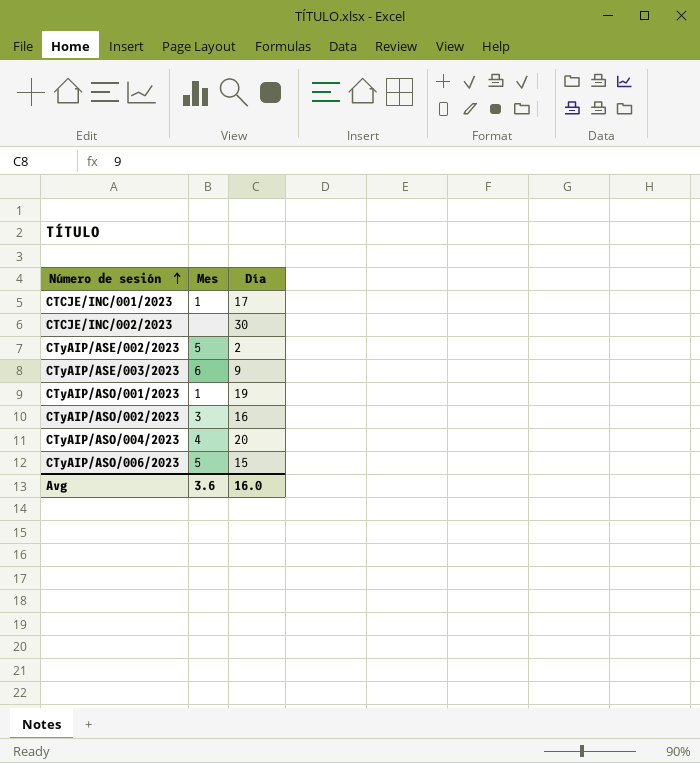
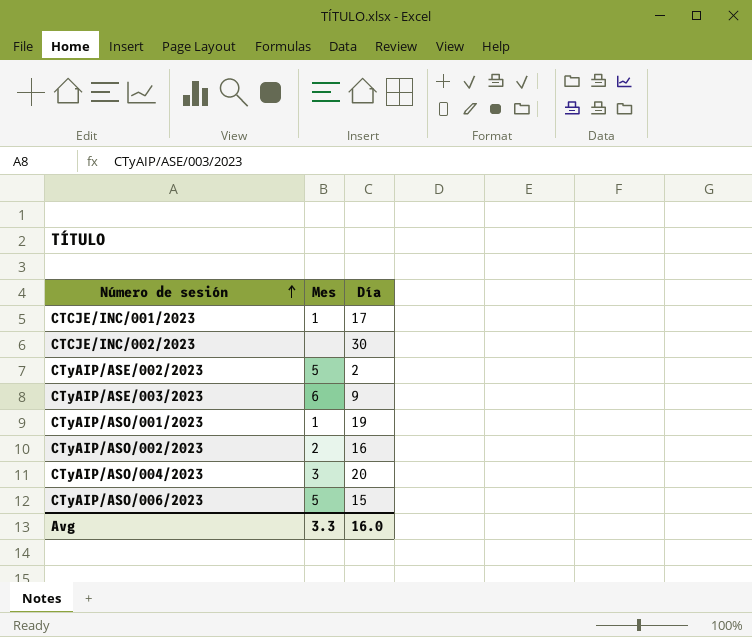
CTyAIP/ASO/002/2023 | Mes: 3 -> 2
CTyAIP/ASO/004/2023 | Mes: 4 -> 3
Avg | Mes: 3.6 -> 3.3

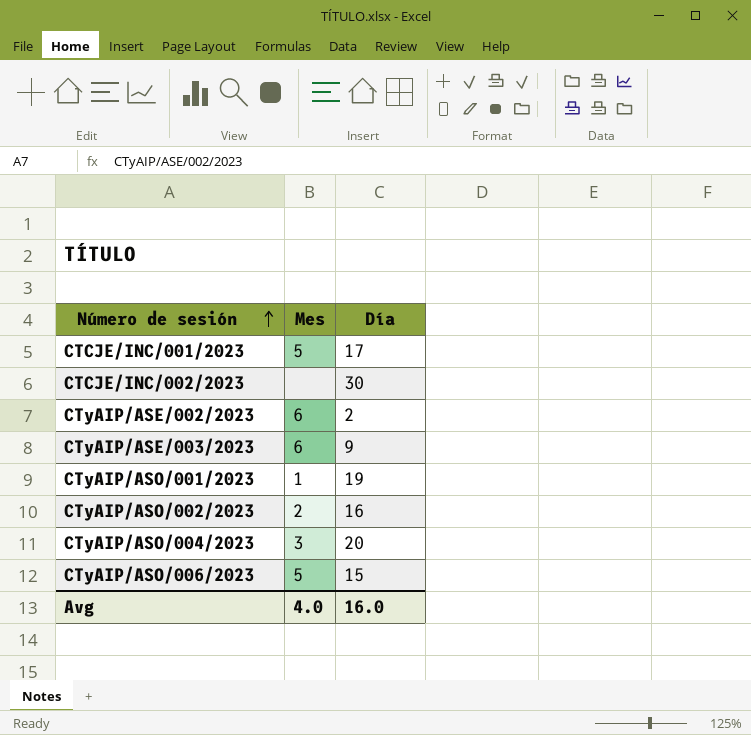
CTCJE/INC/001/2023 | Mes: 1 -> 5
CTyAIP/ASE/002/2023 | Mes: 5 -> 6
Avg | Mes: 3.3 -> 4.0

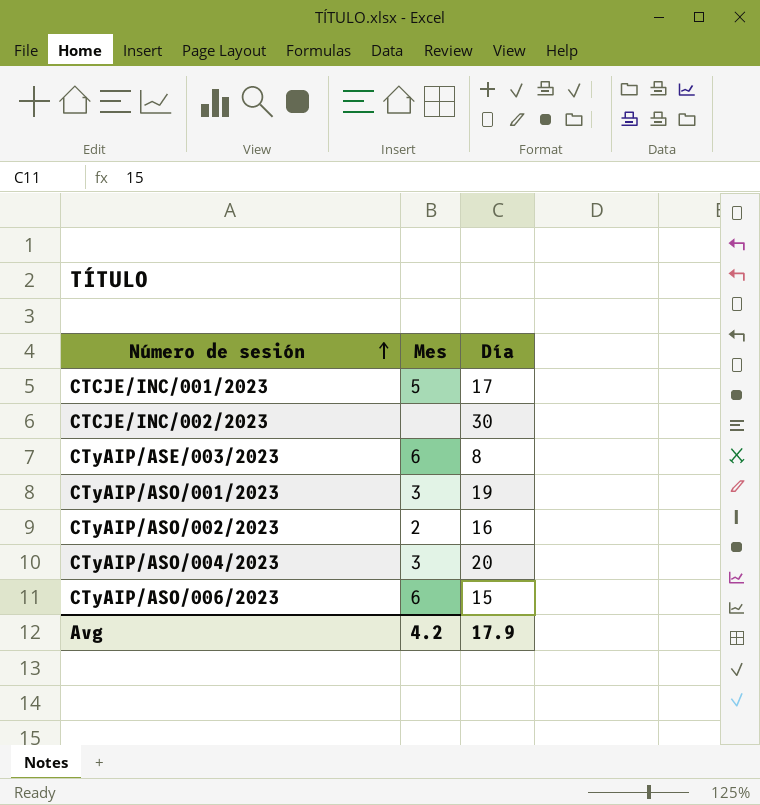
row CTyAIP/ASE/002/2023: 6 | 2 -> none
CTyAIP/ASE/003/2023 | Día: 9 -> 8
CTyAIP/ASO/001/2023 | Mes: 1 -> 3
CTyAIP/ASO/006/2023 | Mes: 5 -> 6
Avg | Mes: 4.0 -> 4.2
Avg | Día: 16.0 -> 17.9

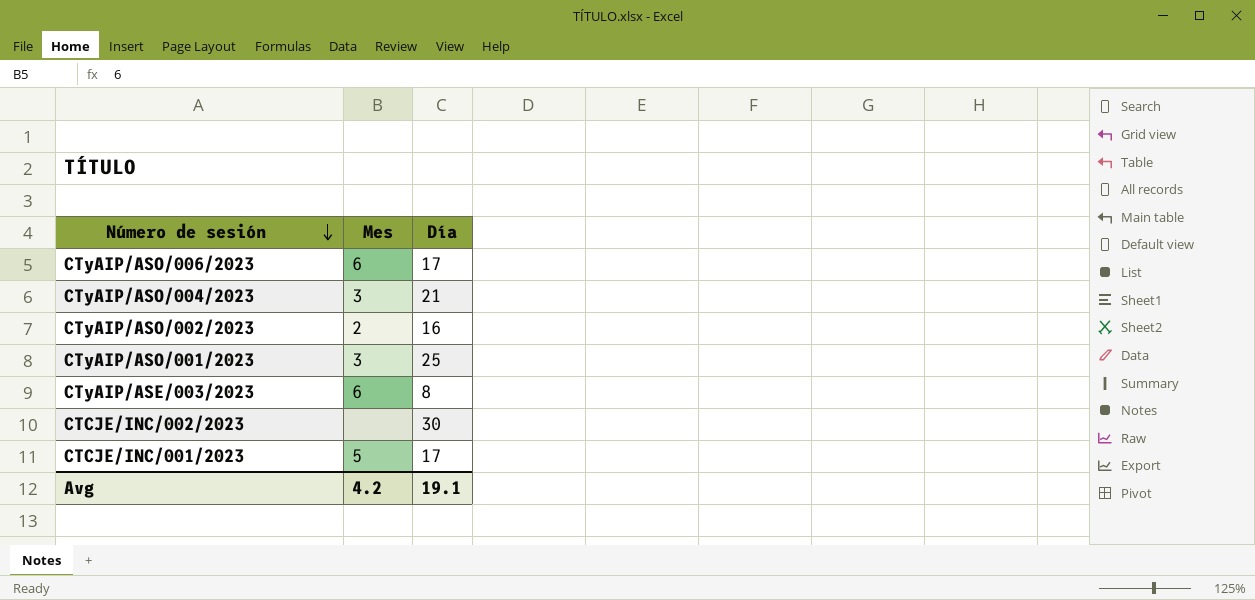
row order: Número de sesión ascending -> Número de sesión descending
CTyAIP/ASO/006/2023 | Día: 15 -> 17
CTyAIP/ASO/004/2023 | Día: 20 -> 21
CTyAIP/ASO/001/2023 | Día: 19 -> 25
Avg | Día: 17.9 -> 19.1

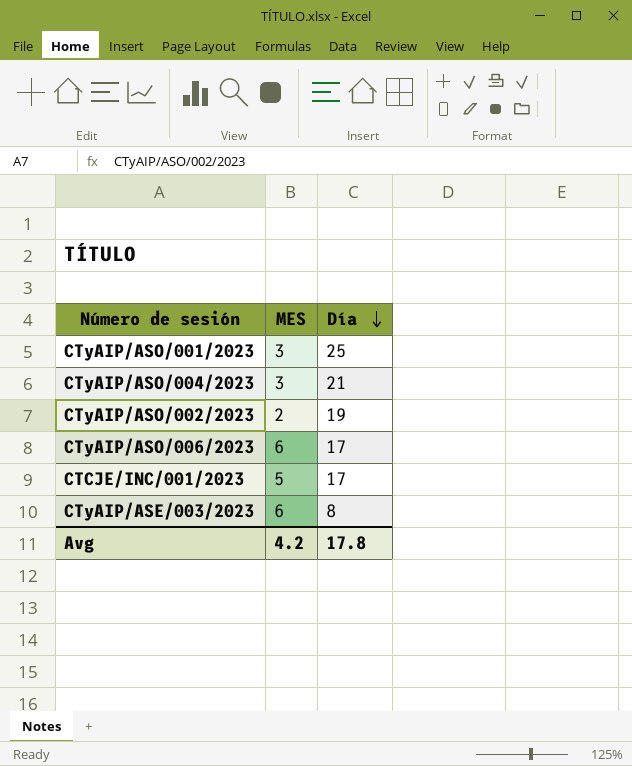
row order: Número de sesión descending -> Día descending
column name: Mes -> MES
row CTCJE/INC/002/2023: none | 30 -> none
CTyAIP/ASO/002/2023 | Día: 16 -> 19
Avg | Día: 19.1 -> 17.8

